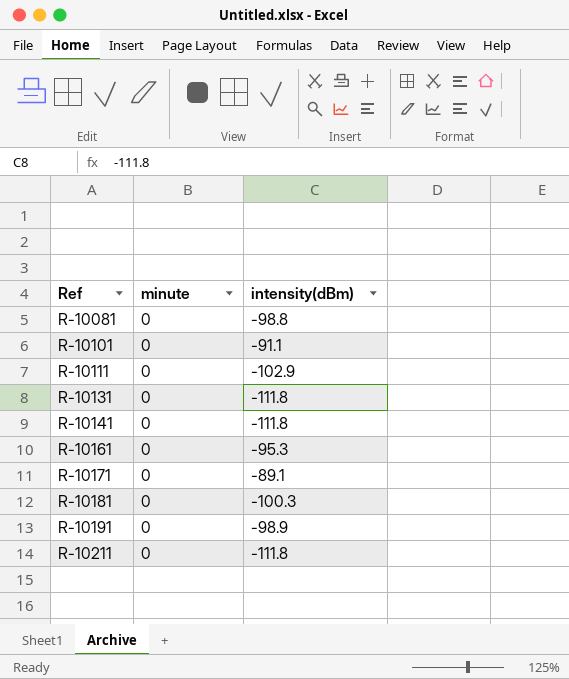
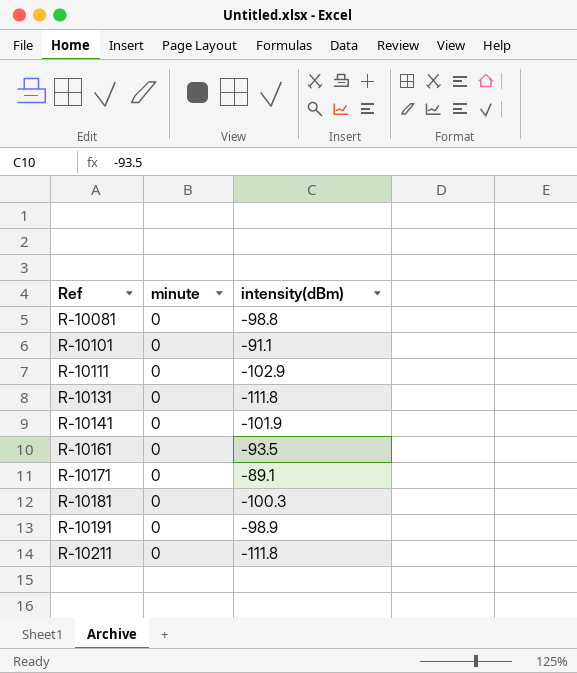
R-10141 | intensity(dBm): -111.8 -> -101.9
R-10161 | intensity(dBm): -95.3 -> -93.5

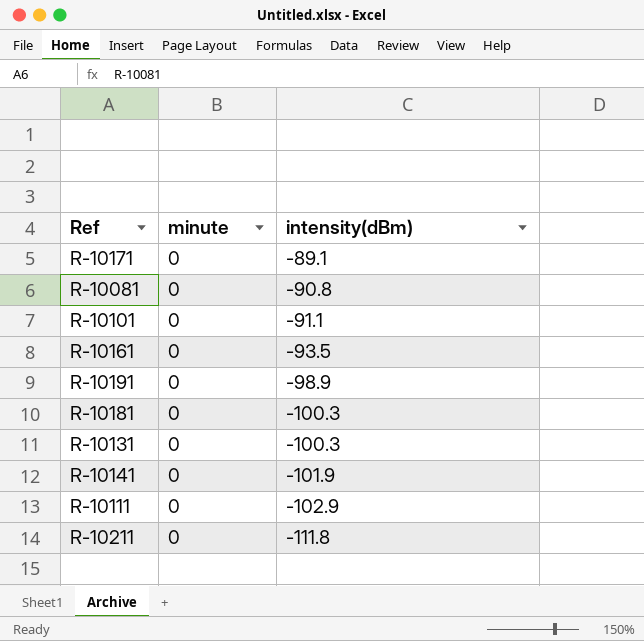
row order: Ref ascending -> intensity(dBm) descending
R-10081 | intensity(dBm): -98.8 -> -90.8
R-10131 | intensity(dBm): -111.8 -> -100.3

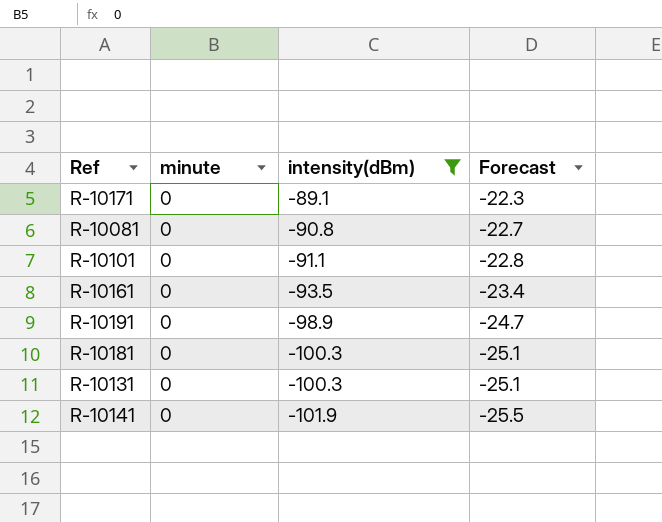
filter: none -> intensity(dBm) >= -101.9
column Forecast | formula: none -> [intensity(dBm)] * 0.25

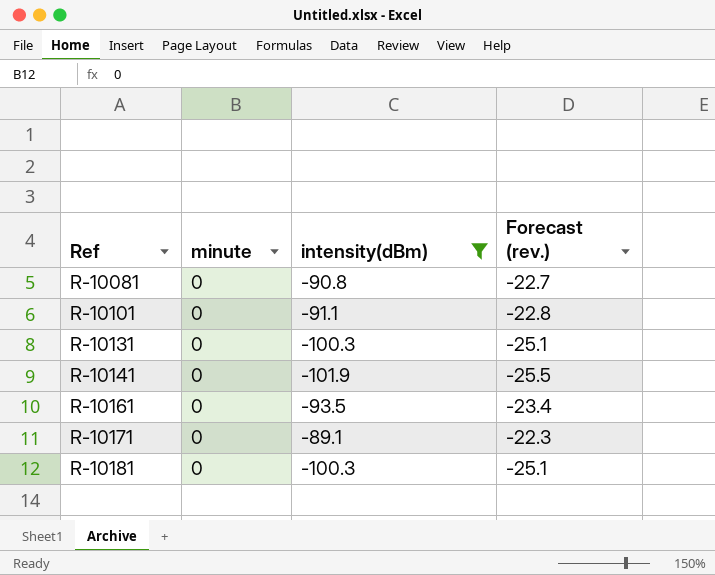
row order: intensity(dBm) descending -> Ref ascending
column name: Forecast -> Forecast (rev.)
row R-10191: 0 | -98.9 | -24.7 -> none

